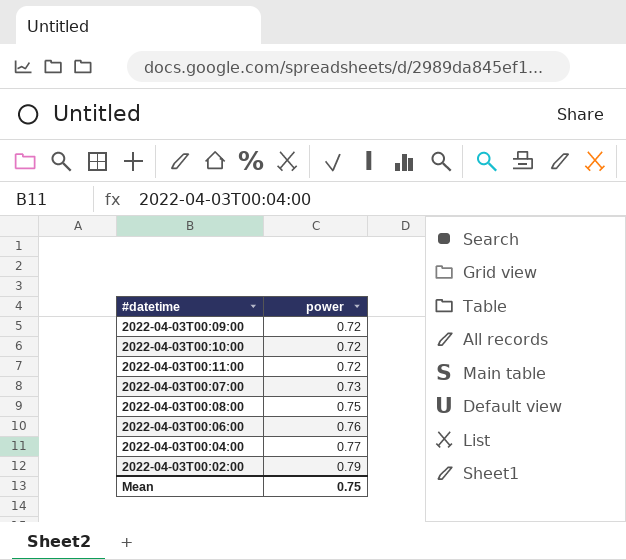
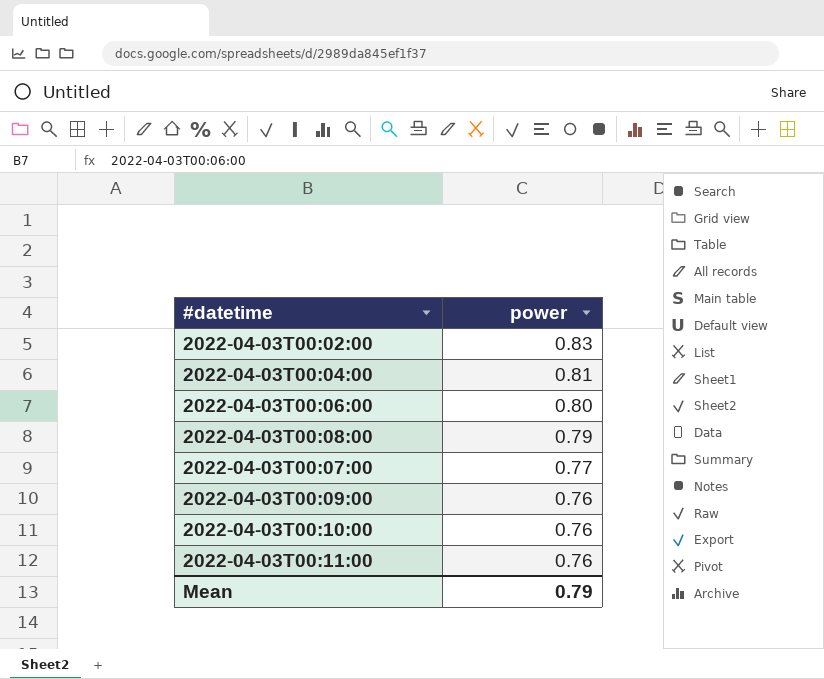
row order: power ascending -> power descending
2022-04-03T00:02:00 | power: 0.79 -> 0.83
2022-04-03T00:04:00 | power: 0.77 -> 0.81
2022-04-03T00:06:00 | power: 0.76 -> 0.80
2022-04-03T00:08:00 | power: 0.75 -> 0.79
2022-04-03T00:07:00 | power: 0.73 -> 0.77
2022-04-03T00:09:00 | power: 0.72 -> 0.76
2022-04-03T00:10:00 | power: 0.72 -> 0.76
2022-04-03T00:11:00 | power: 0.72 -> 0.76
Mean | power: 0.75 -> 0.79

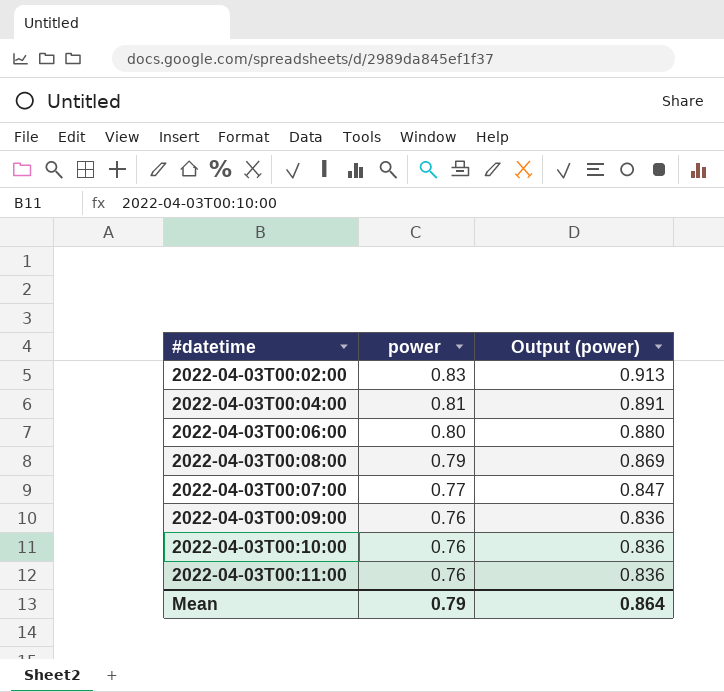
column Output (power) | formula: none -> [power] * 1.1

